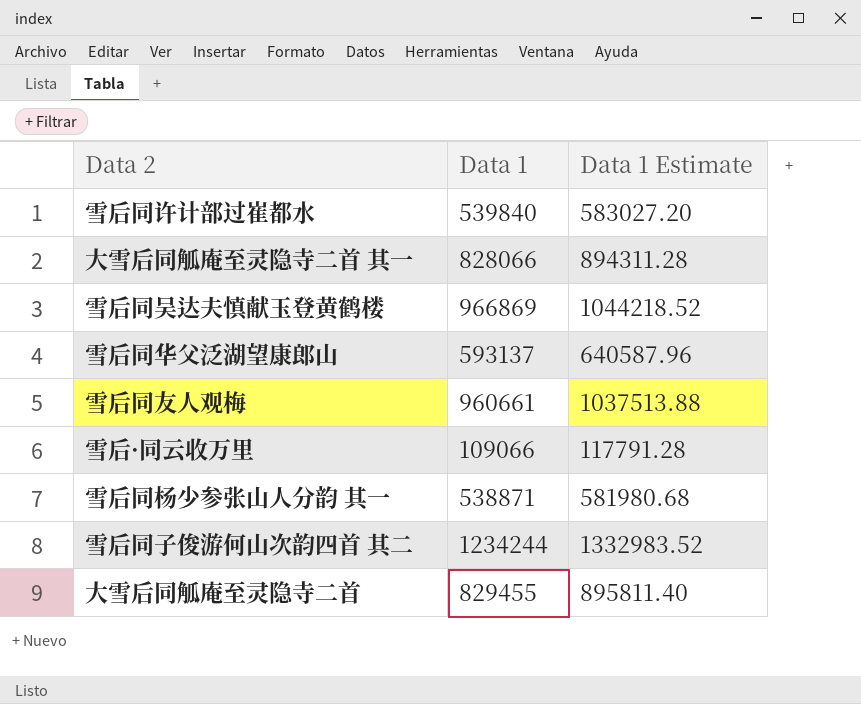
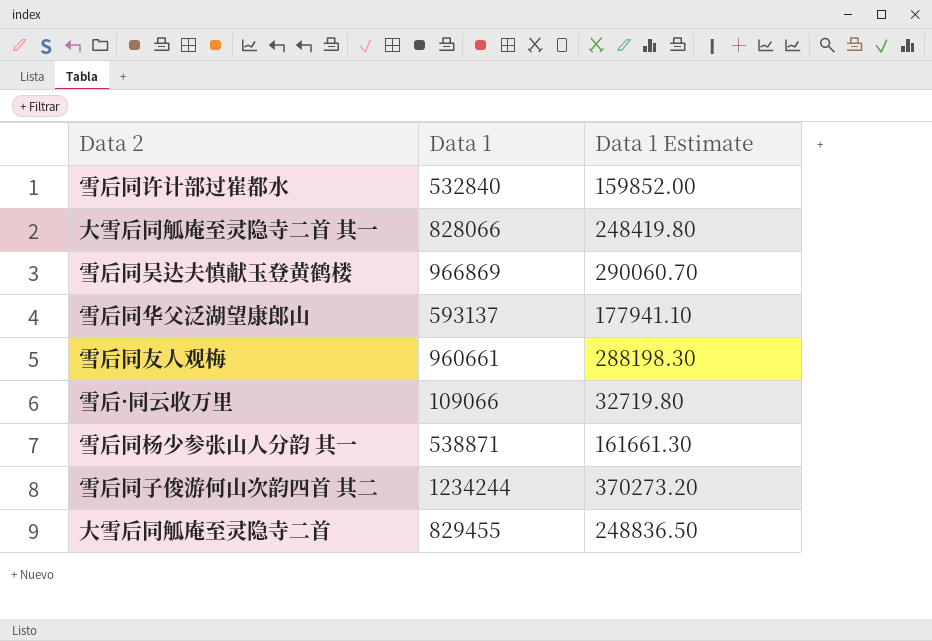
column Data 1 Estimate | formula: [Data 1] * 1.08 -> [Data 1] * 0.3
雪后同许计部过崔都水 | Data 1: 539840 -> 532840

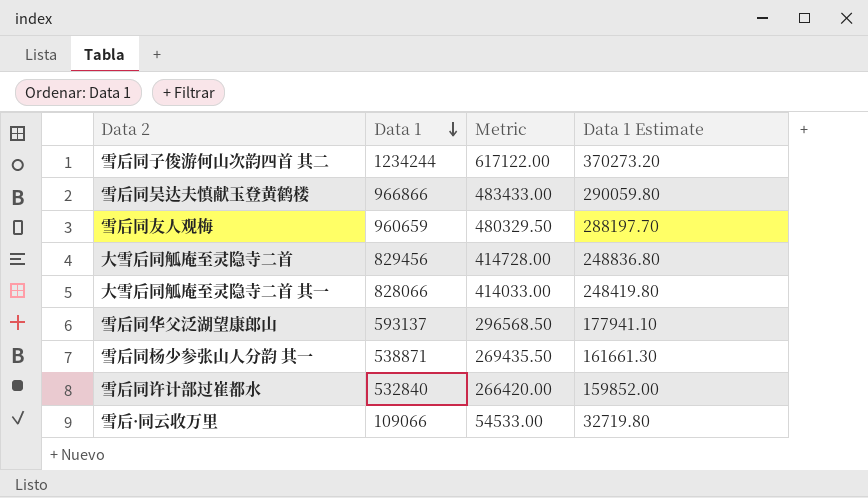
row order: none -> Data 1 descending
column Metric | formula: none -> [Data 1] * 0.5
雪后同吴达夫慎献玉登黄鹤楼 | Data 1: 966869 -> 966866
雪后同吴达夫慎献玉登黄鹤楼 | Data 1 Estimate: 290060.70 -> 290059.80
雪后同友人观梅 | Data 1: 960661 -> 960659
雪后同友人观梅 | Data 1 Estimate: 288198.30 -> 288197.70
大雪后同觚庵至灵隐寺二首 | Data 1: 829455 -> 829456
大雪后同觚庵至灵隐寺二首 | Data 1 Estimate: 248836.50 -> 248836.80

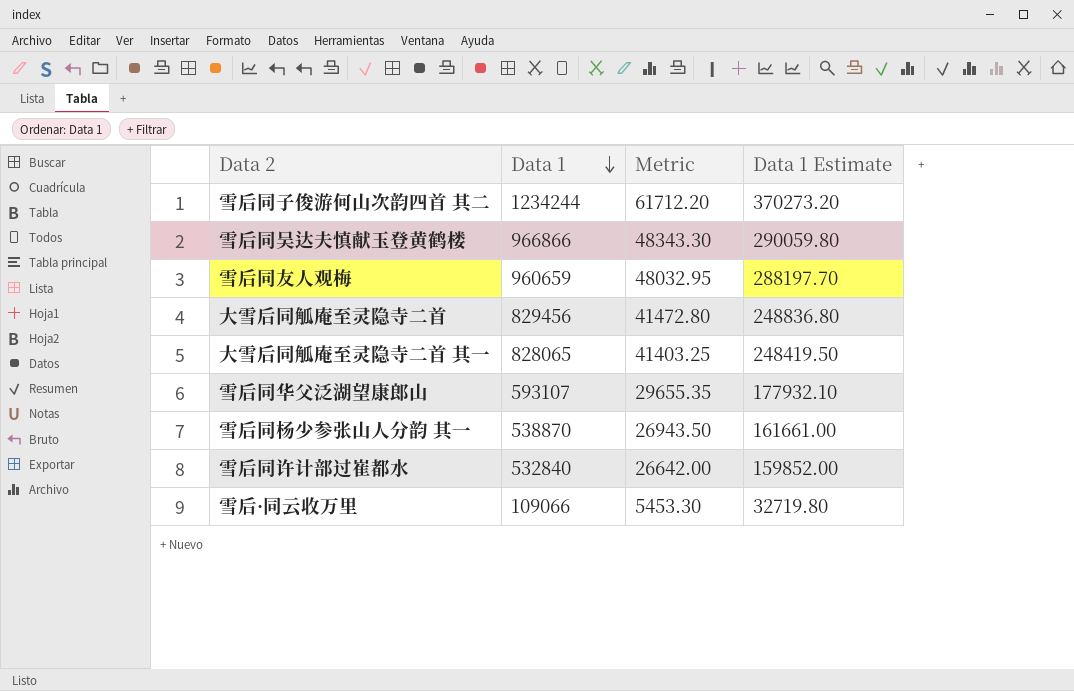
column Metric | formula: [Data 1] * 0.5 -> [Data 1] * 0.05
大雪后同觚庵至灵隐寺二首 其一 | Data 1: 828066 -> 828065
大雪后同觚庵至灵隐寺二首 其一 | Data 1 Estimate: 248419.80 -> 248419.50
雪后同华父泛湖望康郎山 | Data 1: 593137 -> 593107
雪后同华父泛湖望康郎山 | Data 1 Estimate: 177941.10 -> 177932.10
雪后同杨少参张山人分韵 其一 | Data 1: 538871 -> 538870
雪后同杨少参张山人分韵 其一 | Data 1 Estimate: 161661.30 -> 161661.00

